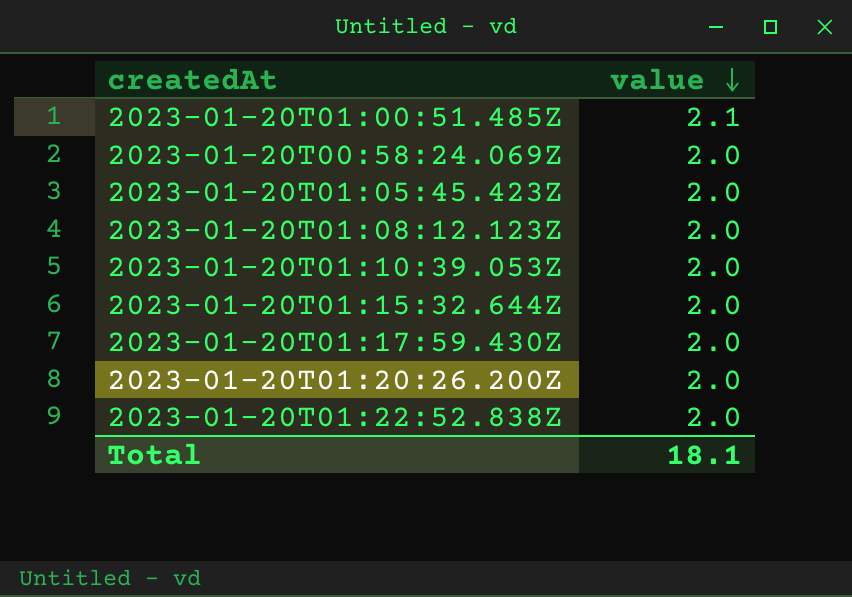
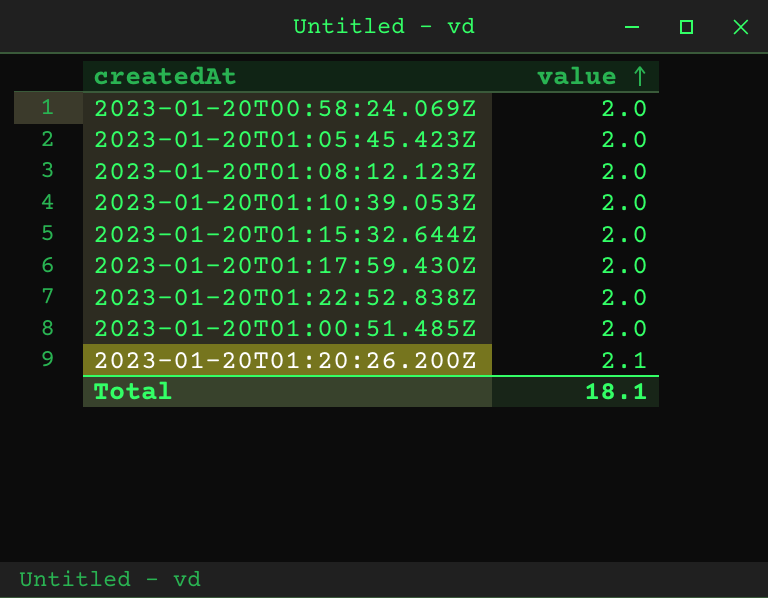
row order: value descending -> value ascending
2023-01-20T01:00:51.485Z | value: 2.1 -> 2.0
2023-01-20T01:20:26.200Z | value: 2.0 -> 2.1

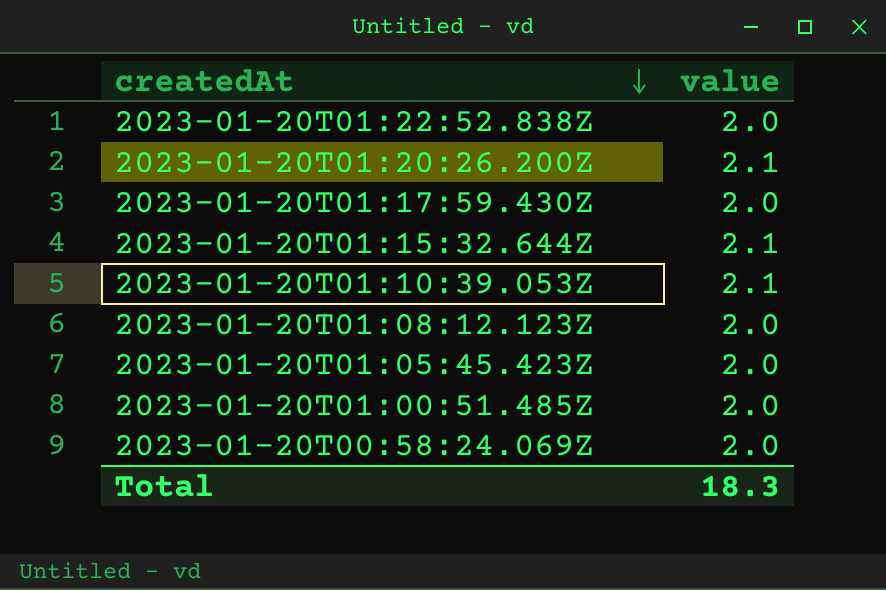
row order: value ascending -> createdAt descending
2023-01-20T01:15:32.644Z | value: 2.0 -> 2.1
2023-01-20T01:10:39.053Z | value: 2.0 -> 2.1
Total | value: 18.1 -> 18.3

